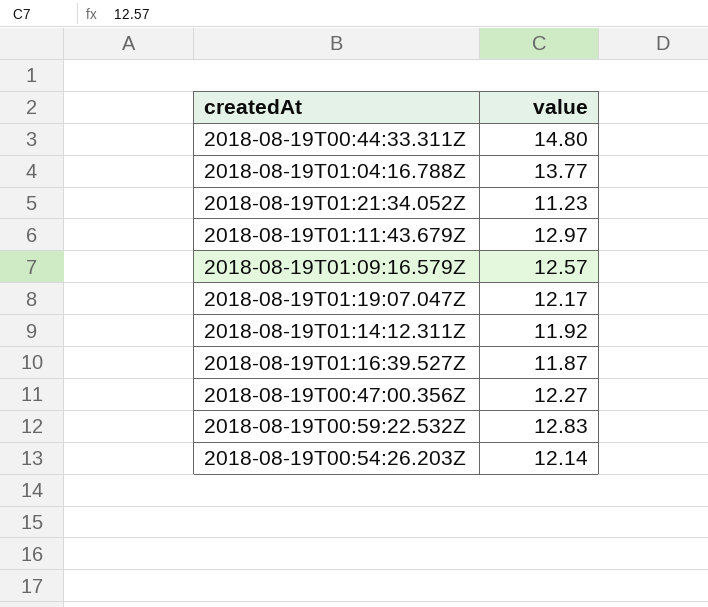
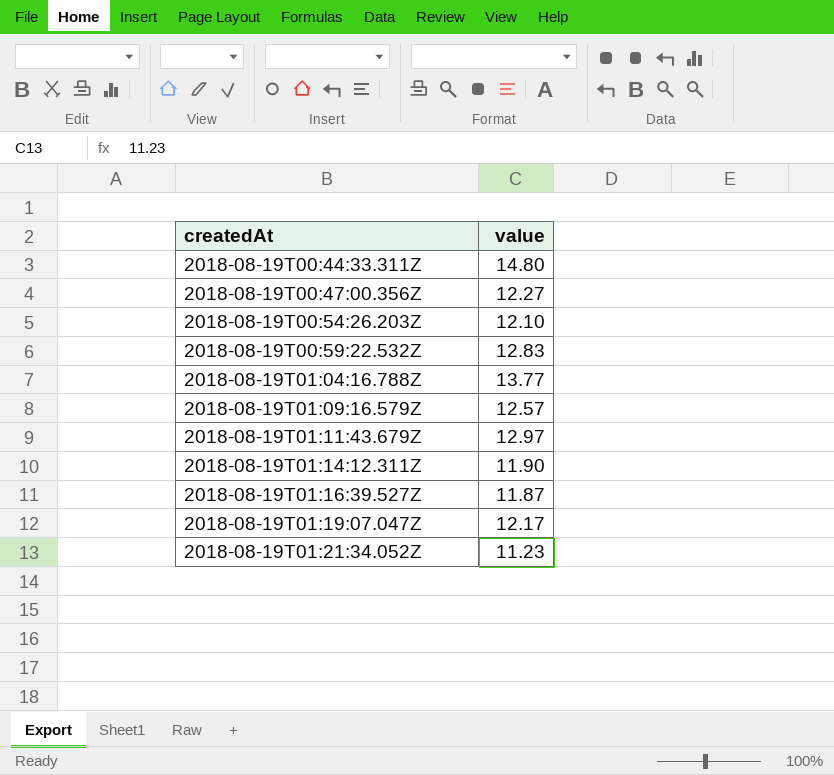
row order: none -> createdAt ascending
2018-08-19T00:54:26.203Z | value: 12.14 -> 12.10
2018-08-19T01:14:12.311Z | value: 11.92 -> 11.90

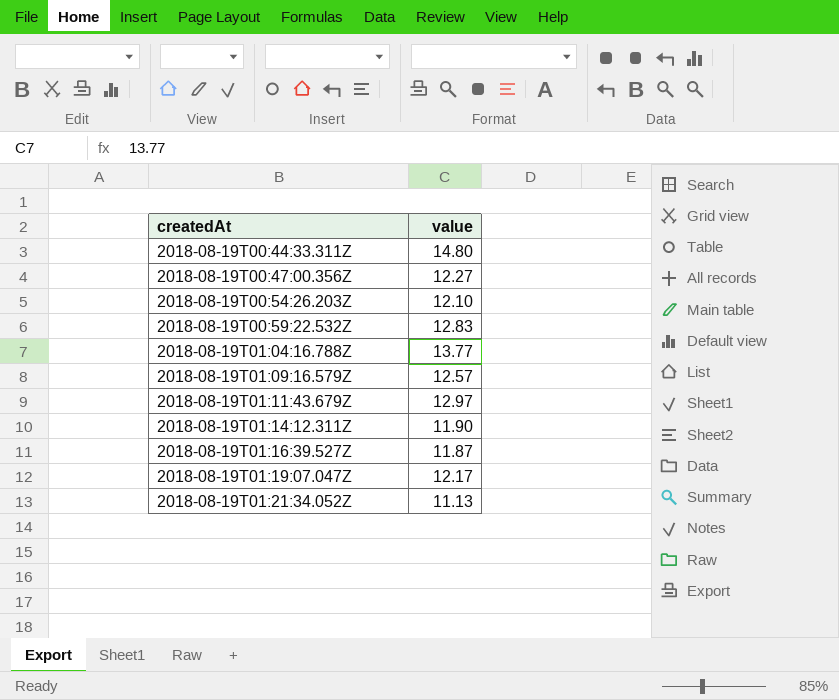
2018-08-19T01:21:34.052Z | value: 11.23 -> 11.13

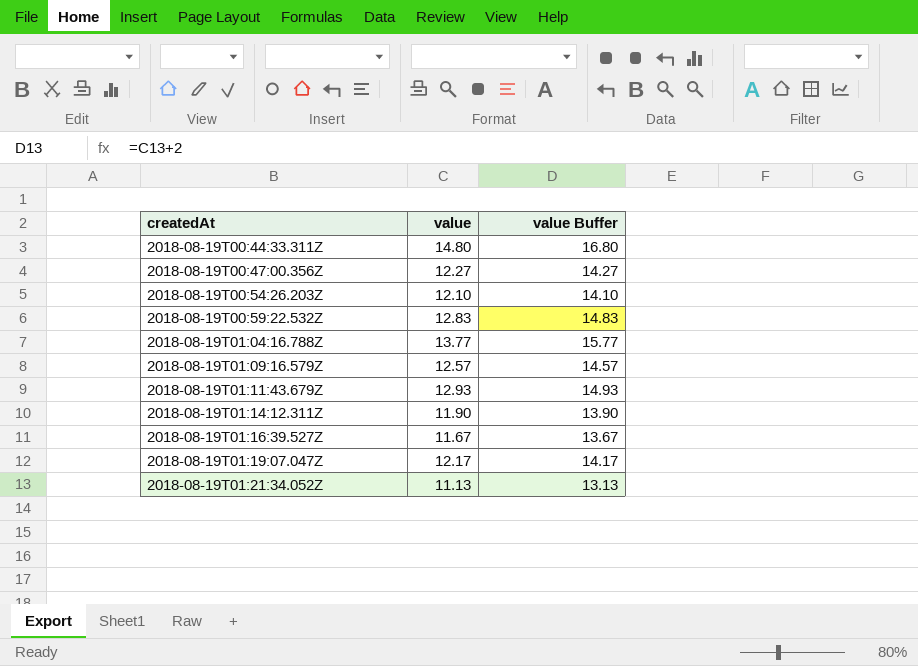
column value Buffer | formula: none -> [value] + 2
2018-08-19T01:11:43.679Z | value: 12.97 -> 12.93
2018-08-19T01:16:39.527Z | value: 11.87 -> 11.67

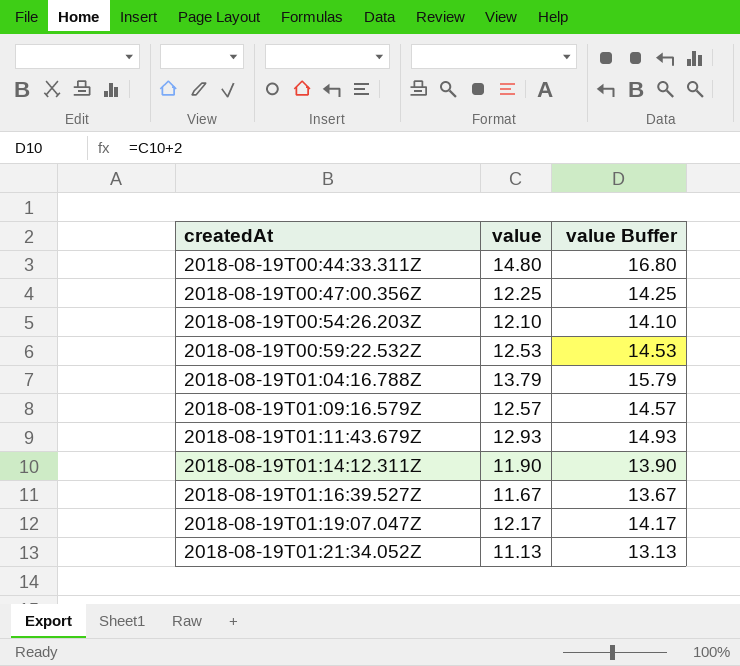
2018-08-19T00:47:00.356Z | value: 12.27 -> 12.25
2018-08-19T00:47:00.356Z | value Buffer: 14.27 -> 14.25
2018-08-19T00:59:22.532Z | value: 12.83 -> 12.53
2018-08-19T00:59:22.532Z | value Buffer: 14.83 -> 14.53
2018-08-19T01:04:16.788Z | value: 13.77 -> 13.79
2018-08-19T01:04:16.788Z | value Buffer: 15.77 -> 15.79

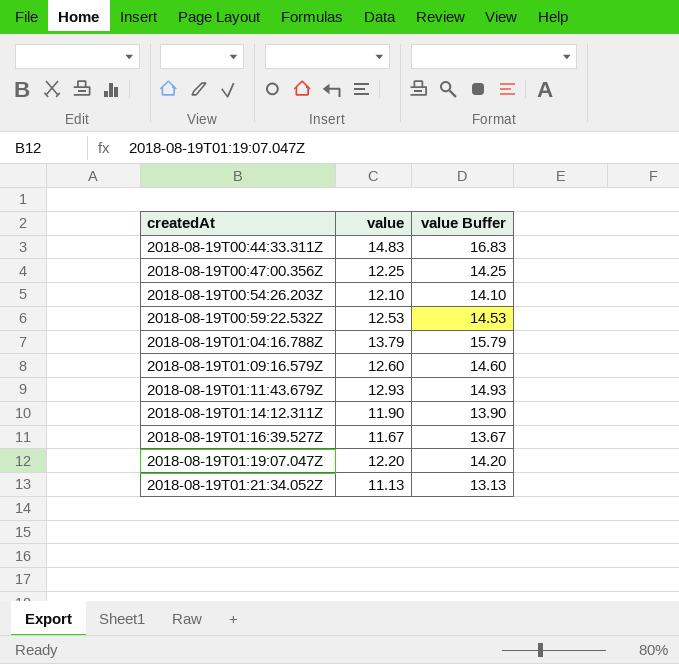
2018-08-19T00:44:33.311Z | value: 14.80 -> 14.83
2018-08-19T00:44:33.311Z | value Buffer: 16.80 -> 16.83
2018-08-19T01:09:16.579Z | value: 12.57 -> 12.60
2018-08-19T01:09:16.579Z | value Buffer: 14.57 -> 14.60
2018-08-19T01:19:07.047Z | value: 12.17 -> 12.20
2018-08-19T01:19:07.047Z | value Buffer: 14.17 -> 14.20

